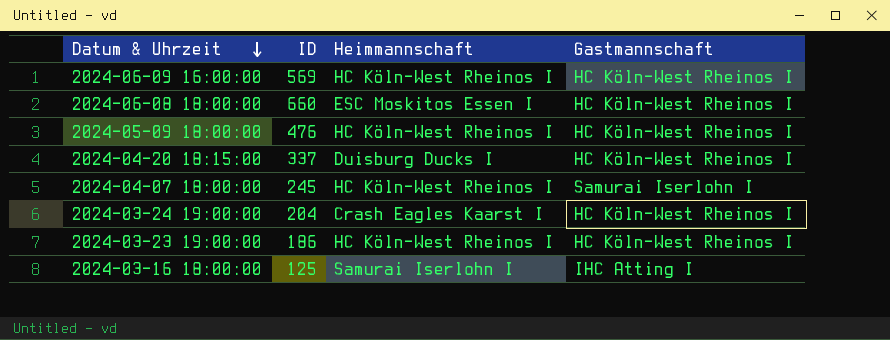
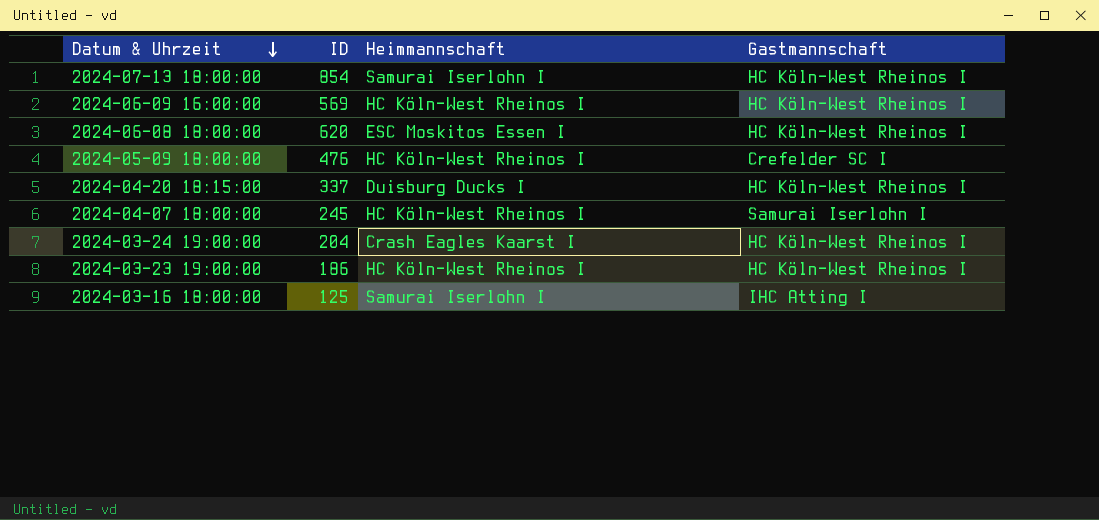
row 2024-07-13 18:00:00: none -> 854 | Samurai Iserlohn I | HC Köln-West Rheinos I
2024-06-08 18:00:00 | ID: 660 -> 620
2024-05-09 18:00:00 | Gastmannschaft: HC Köln-West Rheinos I -> Crefelder SC I

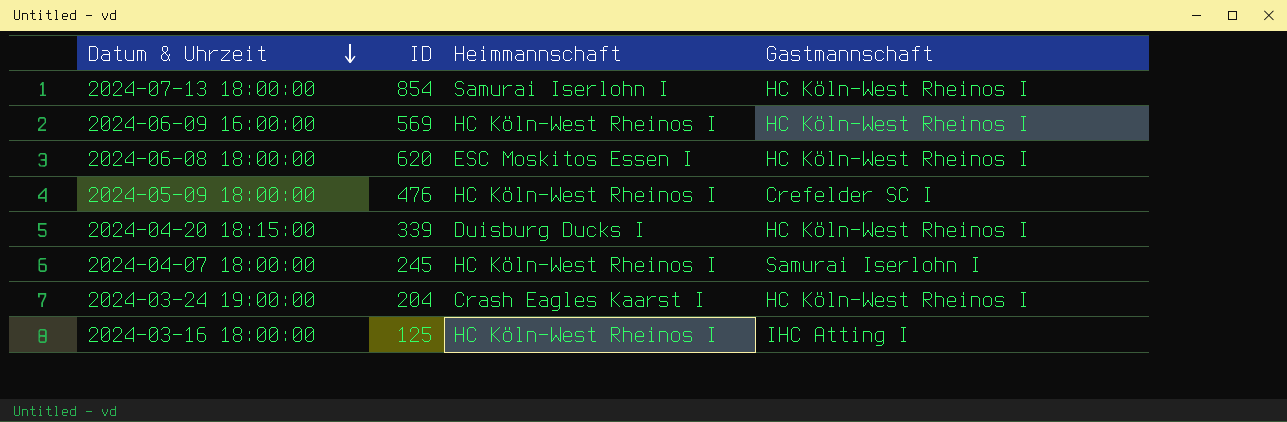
row 2024-03-23 19:00:00: 186 | HC Köln-West Rheinos I | HC Köln-West Rheinos I -> none
2024-04-20 18:15:00 | ID: 337 -> 339
2024-03-16 18:00:00 | Heimmannschaft: Samurai Iserlohn I -> HC Köln-West Rheinos I

